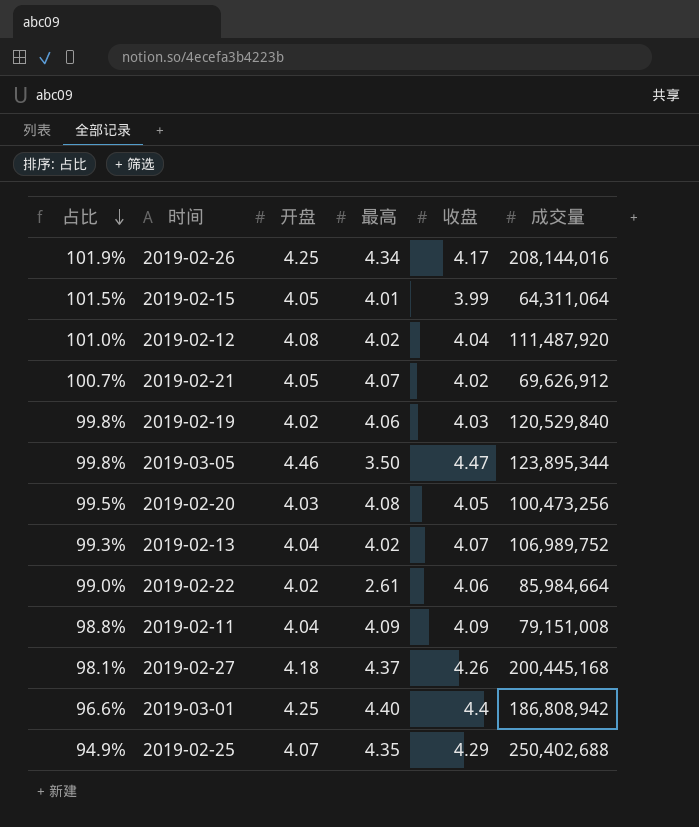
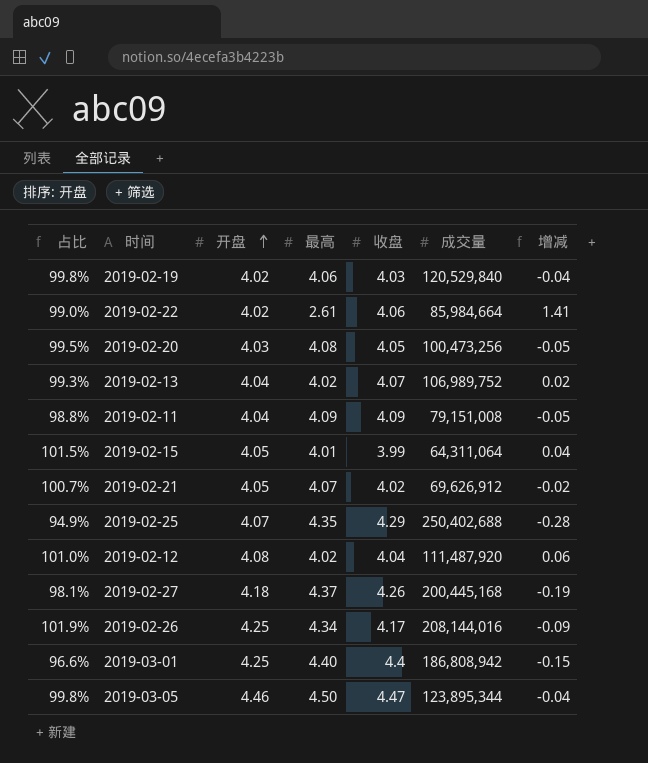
row order: 占比 descending -> 开盘 ascending
column 增减 | formula: none -> [开盘] - [最高]
2019-03-05 | 最高: 3.50 -> 4.50

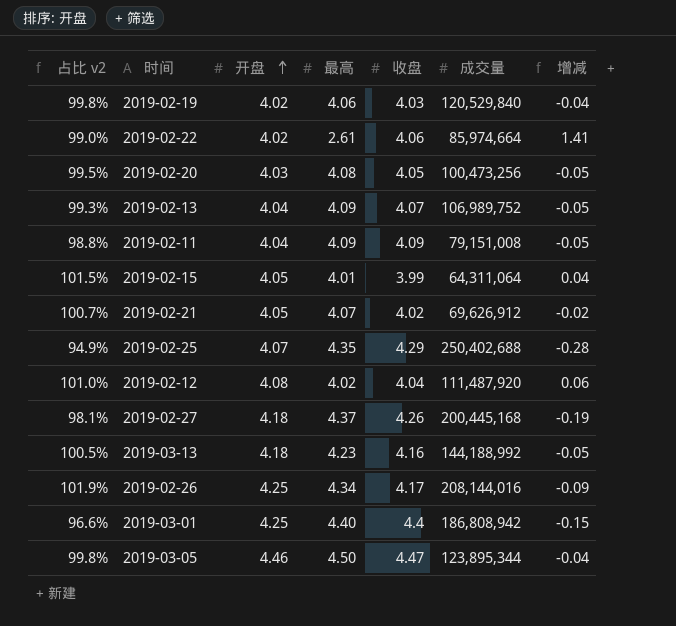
column name: 占比 -> 占比 v2
2019-02-22 | 成交量: 85,984,664 -> 85,974,664
2019-02-13 | 最高: 4.02 -> 4.09
2019-02-13 | 增减: 0.02 -> -0.05
row 2019-03-13: none -> 100.5% | 4.18 | 4.23 | 4.16 | 144,188,992 | -0.05

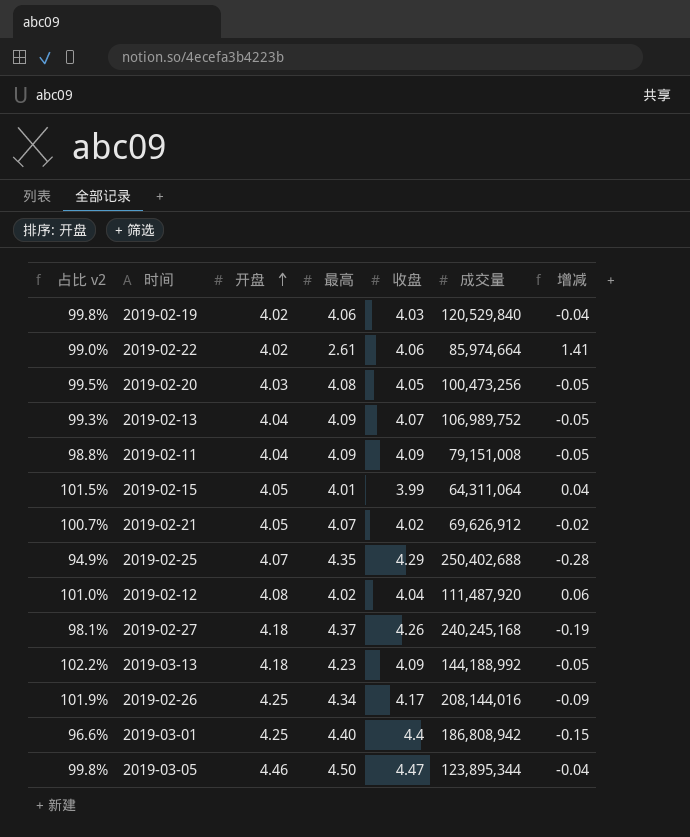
2019-02-27 | 成交量: 200,445,168 -> 240,245,168
2019-03-13 | 占比 v2: 100.5% -> 102.2%
2019-03-13 | 收盘: 4.16 -> 4.09

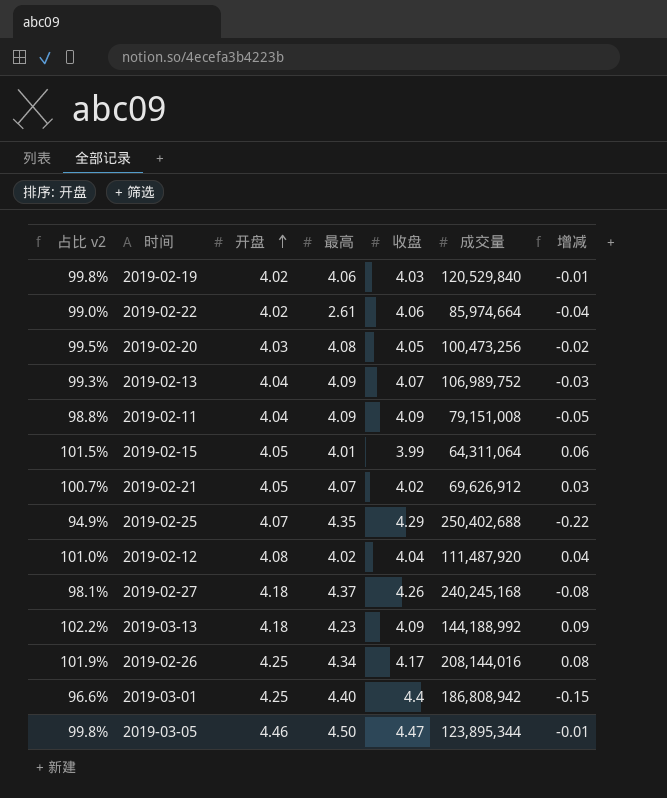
column 增减 | formula: [开盘] - [最高] -> [开盘] - [收盘]

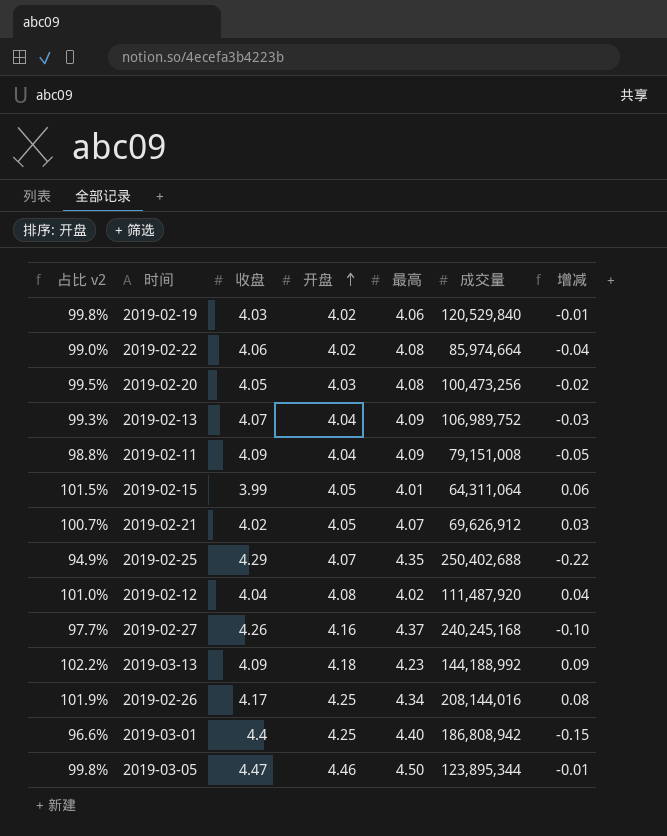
column 收盘 | position: 5 -> 3
2019-02-22 | 最高: 2.61 -> 4.08
2019-02-27 | 占比 v2: 98.1% -> 97.7%
2019-02-27 | 开盘: 4.18 -> 4.16
2019-02-27 | 增减: -0.08 -> -0.10

